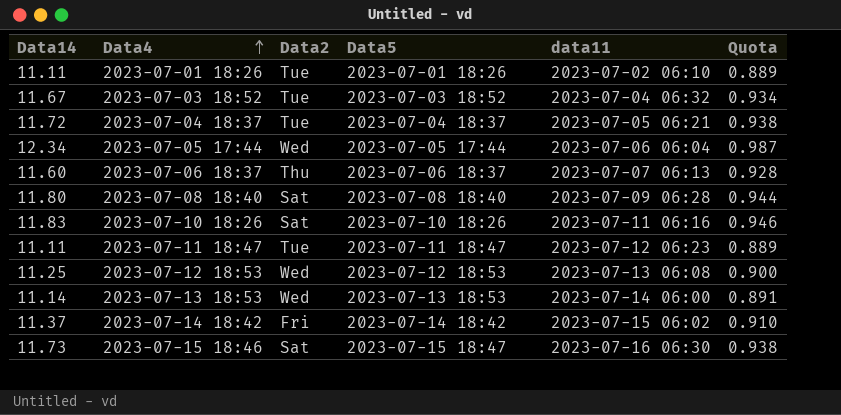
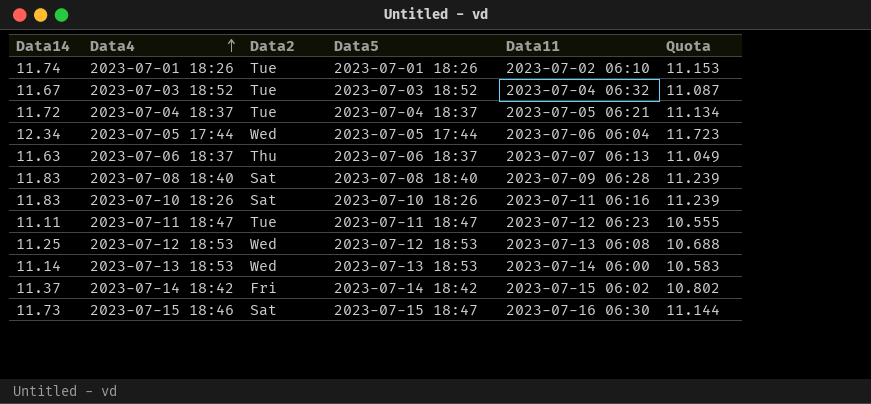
column name: data11 -> Data11
column Quota | formula: [Data14] * 0.08 -> [Data14] * 0.95
2023-07-01 18:26 | Data14: 11.11 -> 11.74
2023-07-06 18:37 | Data14: 11.60 -> 11.63
2023-07-08 18:40 | Data14: 11.80 -> 11.83

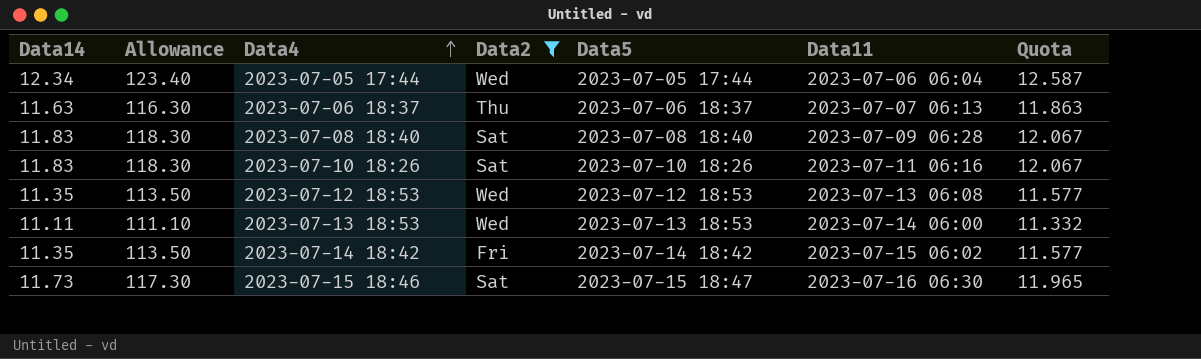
filter: none -> Data2 != Tue
column Allowance | formula: none -> [Data14] * 10
column Quota | formula: [Data14] * 0.95 -> [Data14] * 1.02
2023-07-12 18:53 | Data14: 11.25 -> 11.35
2023-07-13 18:53 | Data14: 11.14 -> 11.11
2023-07-14 18:42 | Data14: 11.37 -> 11.35

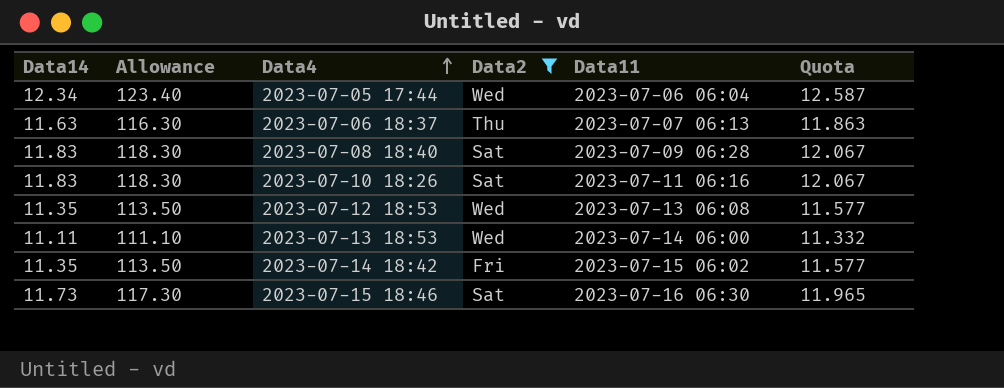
column Data5 | position: 5 -> none

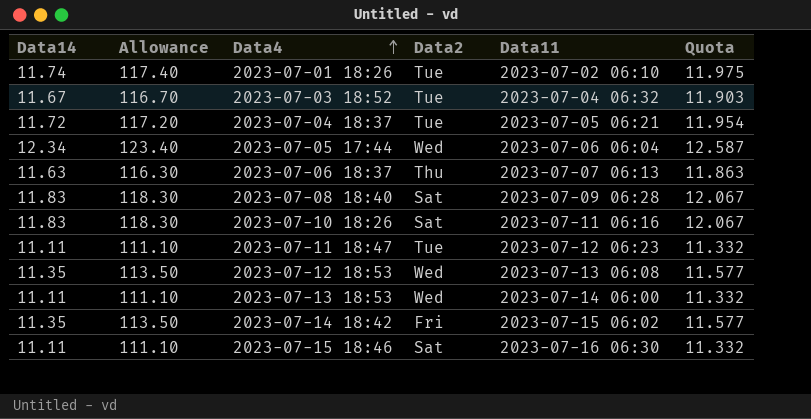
filter: Data2 != Tue -> none
2023-07-15 18:46 | Data14: 11.73 -> 11.11
2023-07-15 18:46 | Allowance: 117.30 -> 111.10
2023-07-15 18:46 | Quota: 11.965 -> 11.332

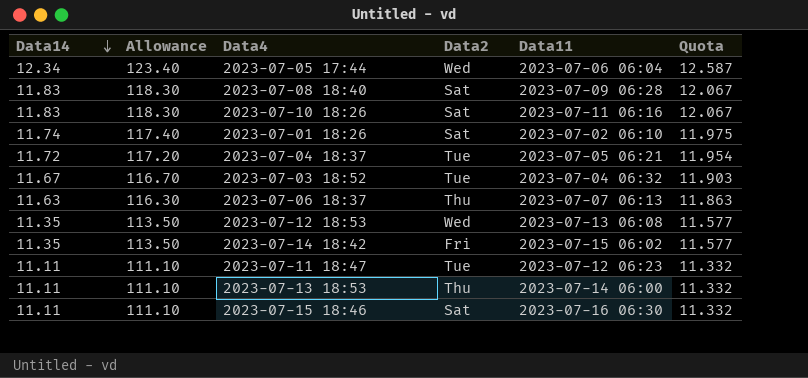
row order: Data4 ascending -> Data14 descending
2023-07-01 18:26 | Data2: Tue -> Sat
2023-07-13 18:53 | Data2: Wed -> Thu

